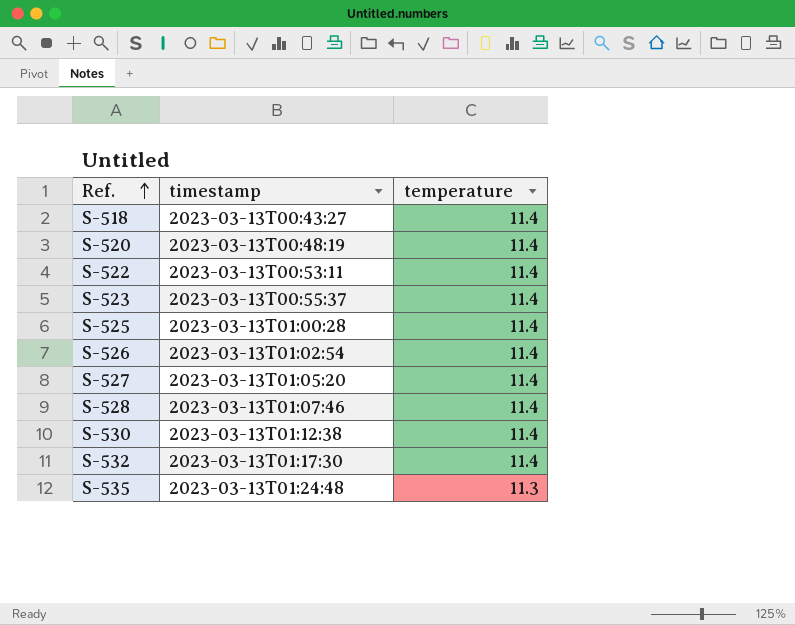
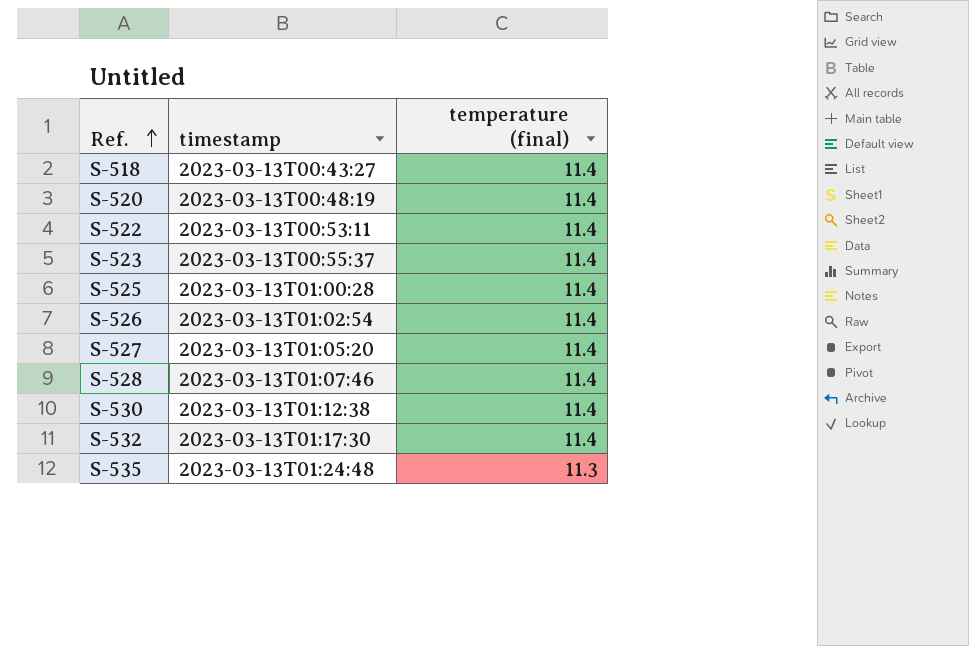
column name: temperature -> temperature (final)

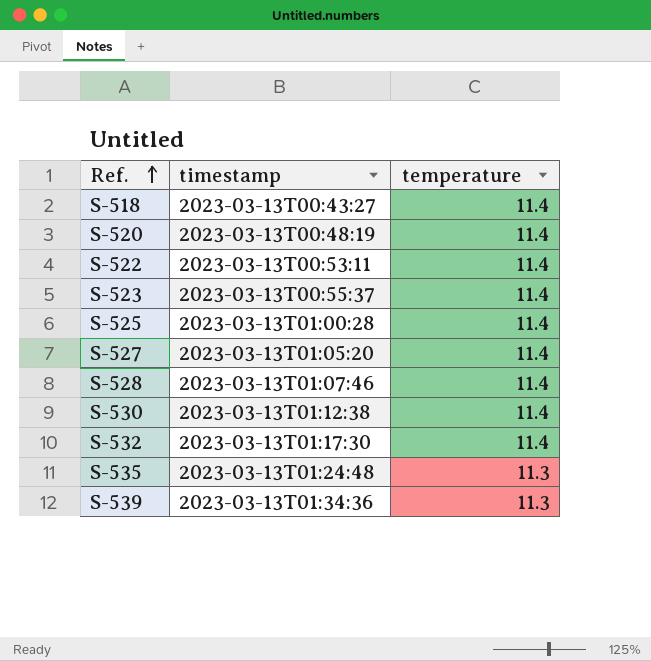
column name: temperature (final) -> temperature
row S-526: 2023-03-13T01:02:54 | 11.4 -> none
row S-539: none -> 2023-03-13T01:34:36 | 11.3

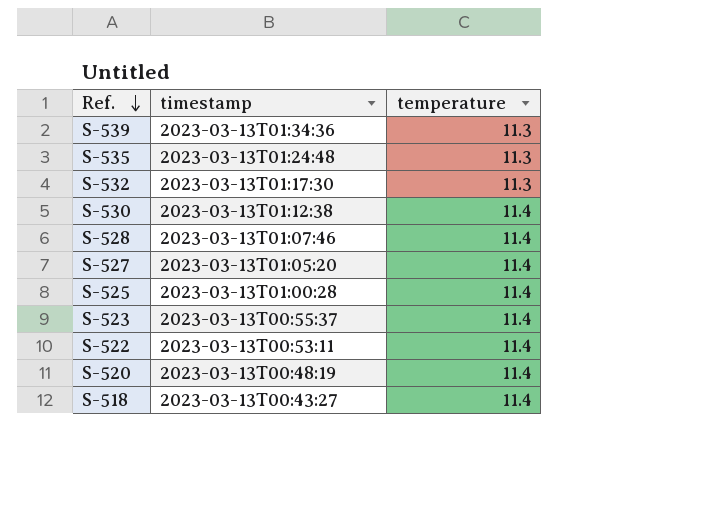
row order: Ref. ascending -> Ref. descending
S-532 | temperature: 11.4 -> 11.3

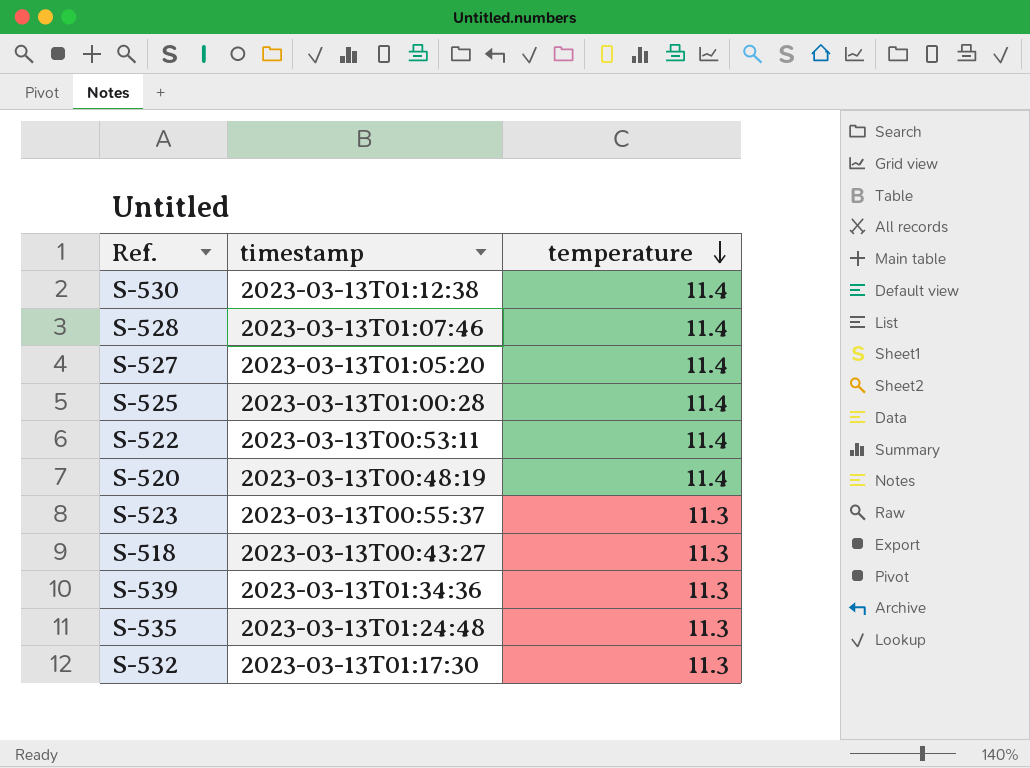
row order: Ref. descending -> temperature descending
S-523 | temperature: 11.4 -> 11.3
S-518 | temperature: 11.4 -> 11.3

